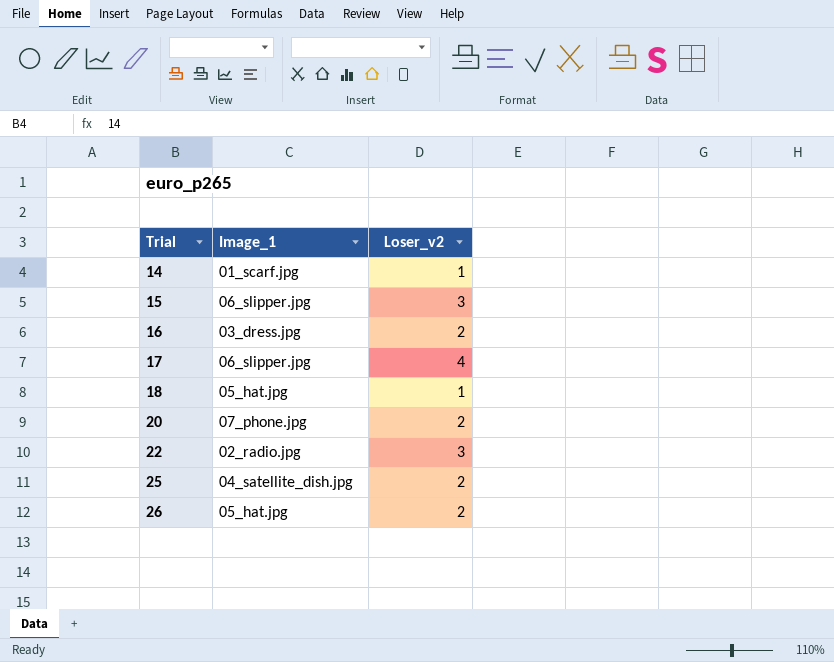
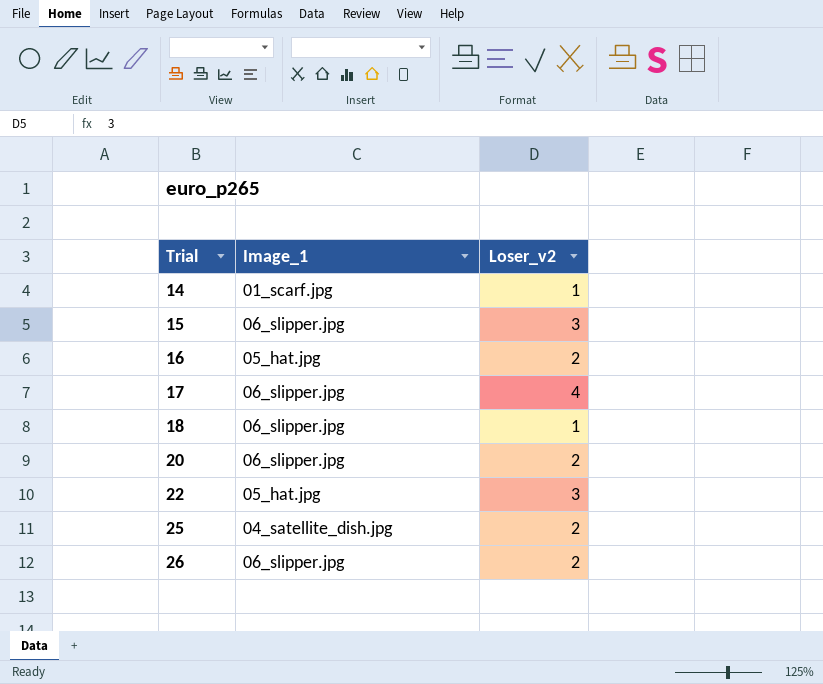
16 | Image_1: 03_dress.jpg -> 05_hat.jpg
18 | Image_1: 05_hat.jpg -> 06_slipper.jpg
20 | Image_1: 07_phone.jpg -> 06_slipper.jpg
22 | Image_1: 02_radio.jpg -> 05_hat.jpg
26 | Image_1: 05_hat.jpg -> 06_slipper.jpg

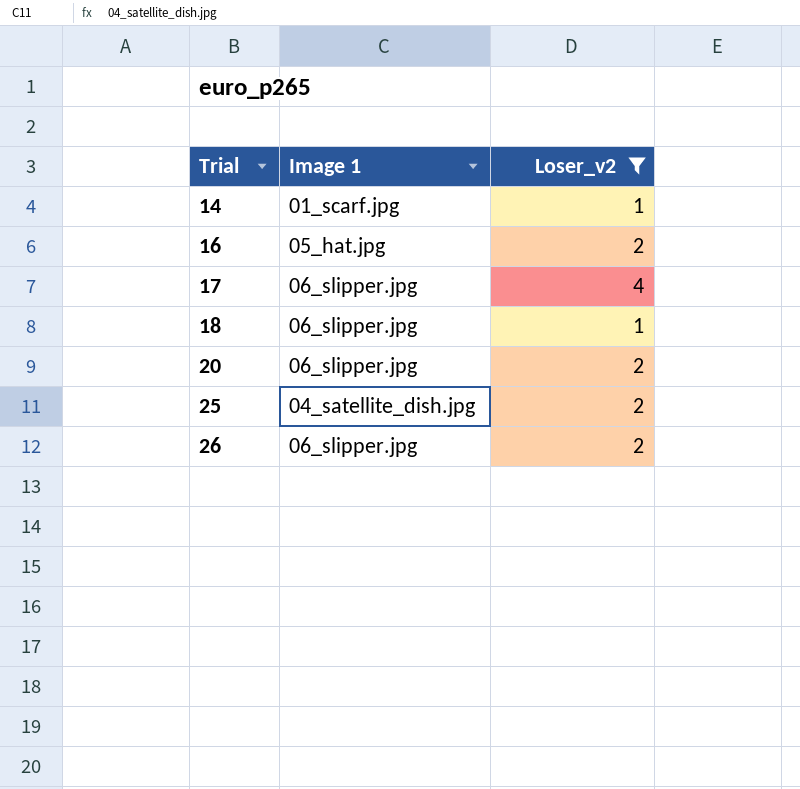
filter: none -> Loser_v2 != 3
column name: Image_1 -> Image 1

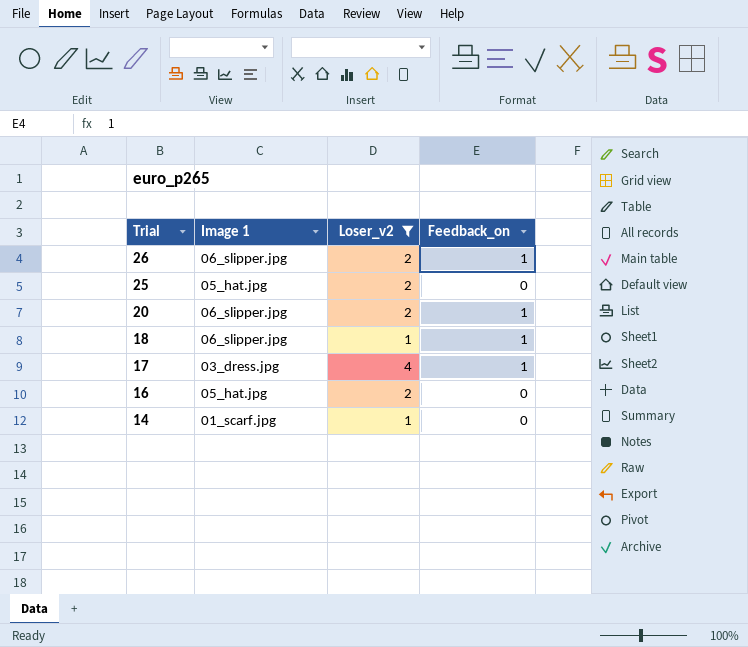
row order: Trial ascending -> Trial descending
column Feedback_on | position: none -> 4
25 | Image 1: 04_satellite_dish.jpg -> 05_hat.jpg
17 | Image 1: 06_slipper.jpg -> 03_dress.jpg

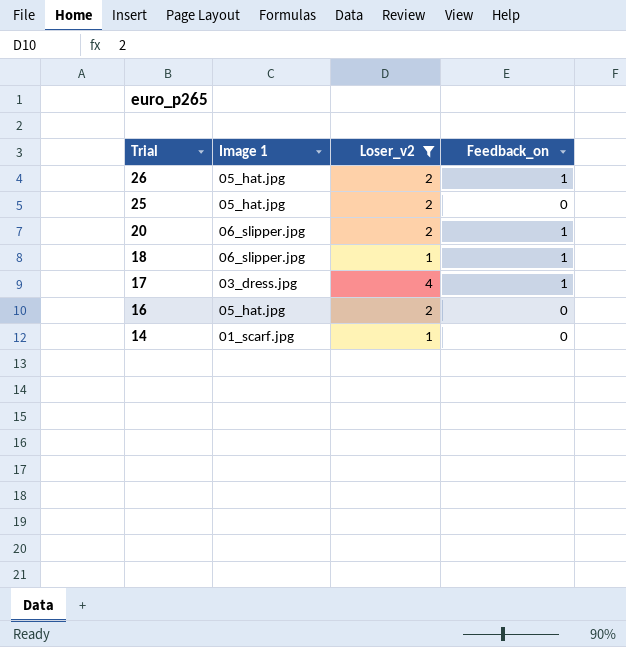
26 | Image 1: 06_slipper.jpg -> 05_hat.jpg

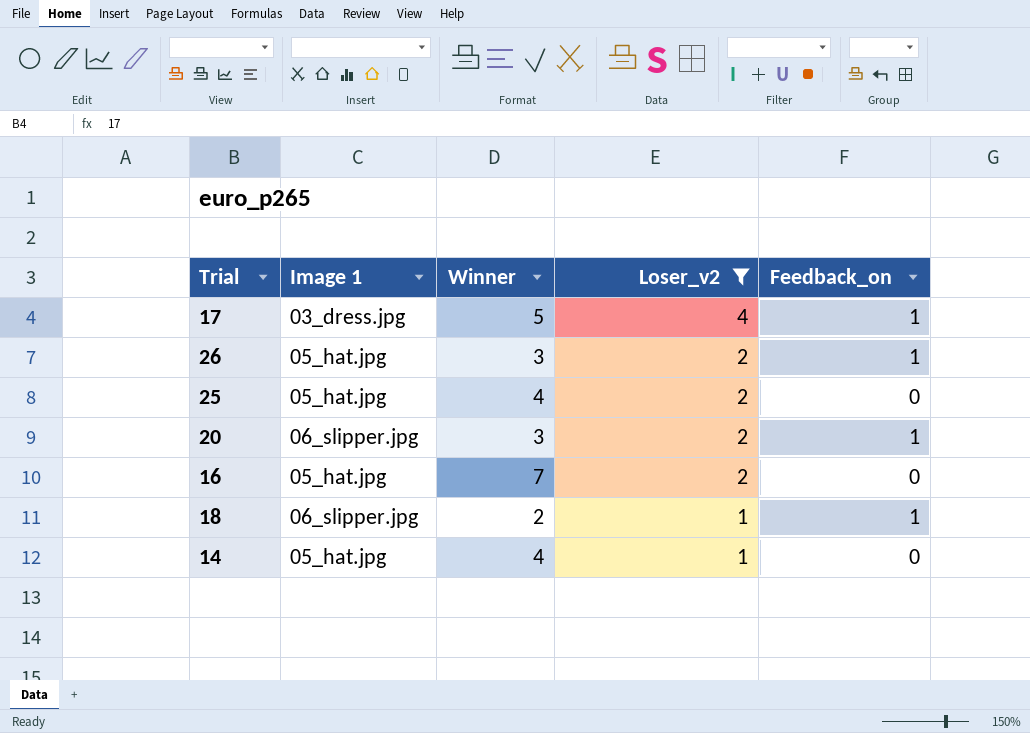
row order: Trial descending -> Loser_v2 descending
column Winner | position: none -> 3
14 | Image 1: 01_scarf.jpg -> 05_hat.jpg

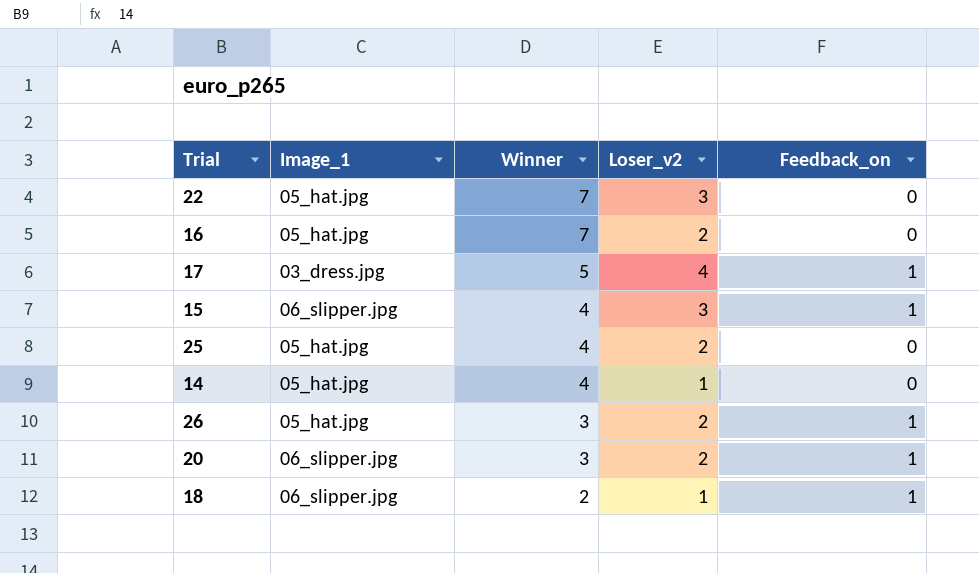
filter: Loser_v2 != 3 -> none
row order: Loser_v2 descending -> Winner descending
column name: Image 1 -> Image_1

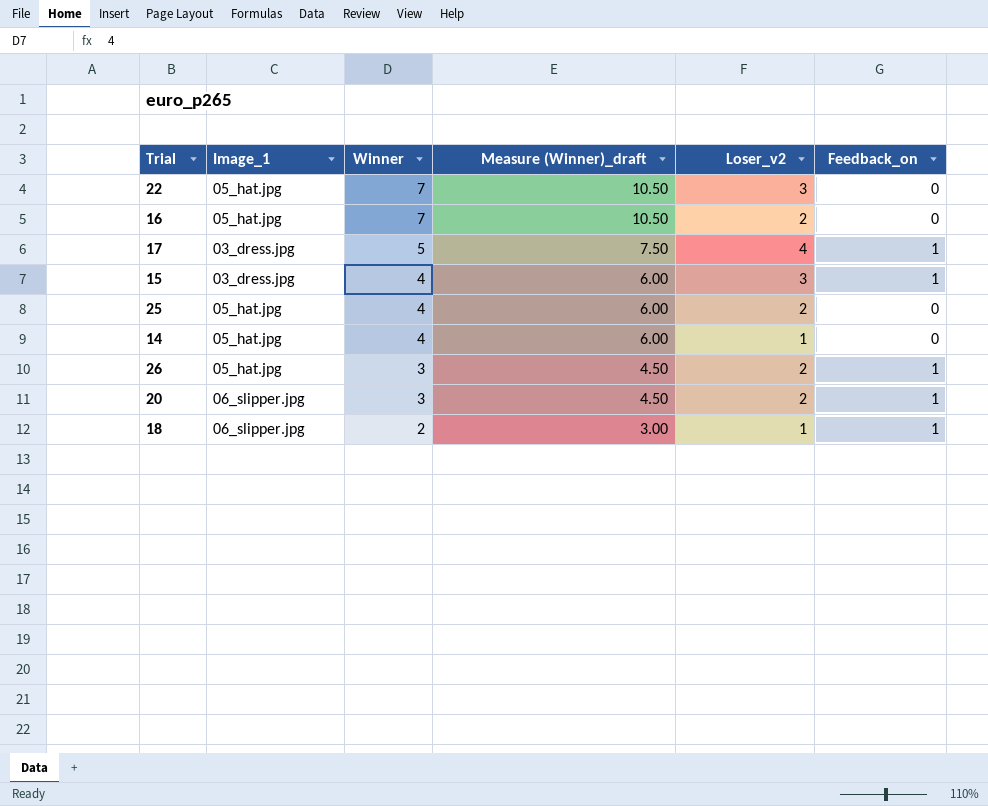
column Measure (Winner)_draft | formula: none -> [Winner] * 1.5
15 | Image_1: 06_slipper.jpg -> 03_dress.jpg

